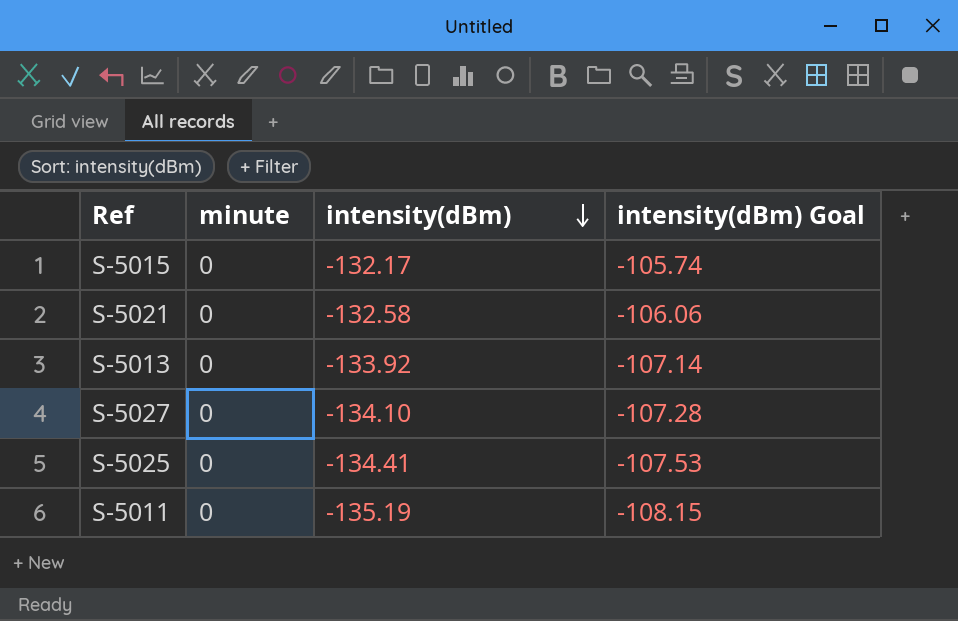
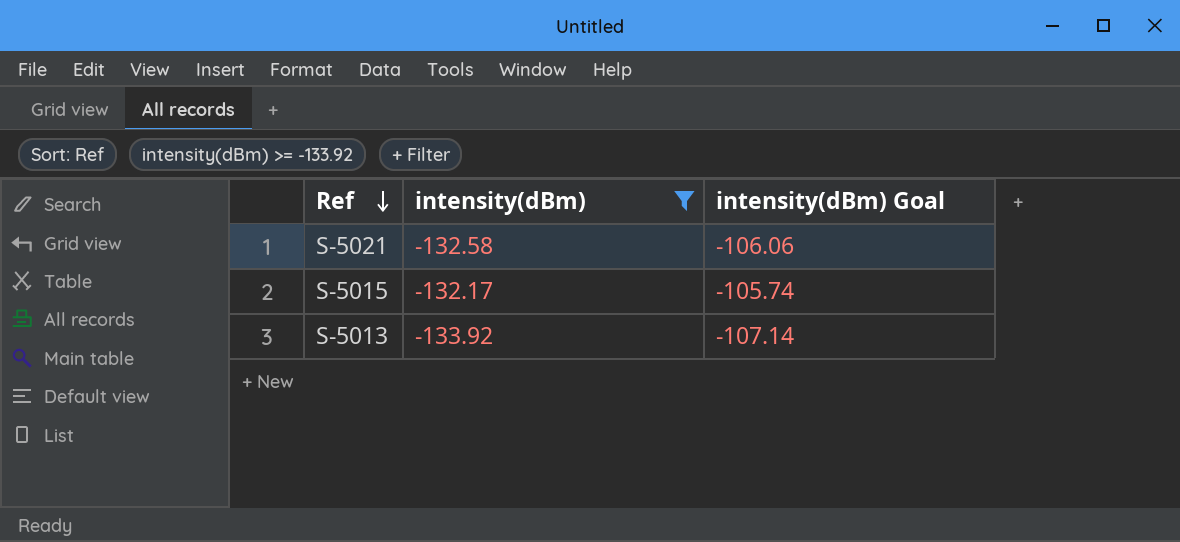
filter: none -> intensity(dBm) >= -133.92
row order: intensity(dBm) descending -> Ref descending
column minute | position: 2 -> none

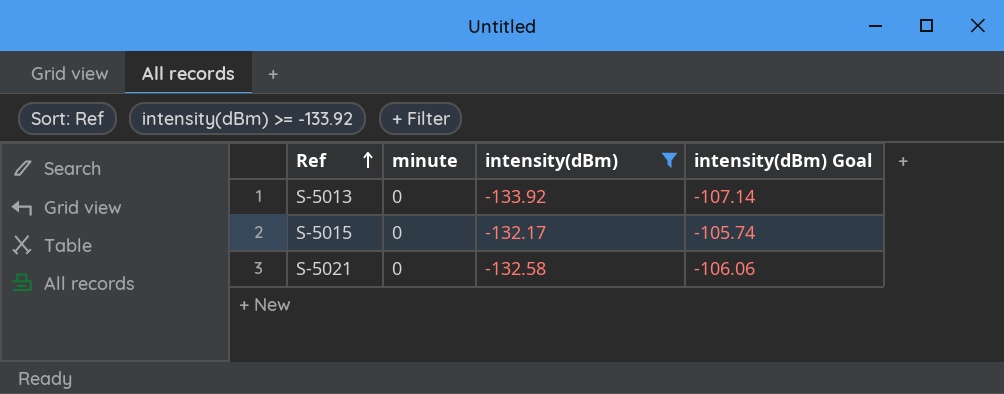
row order: Ref descending -> Ref ascending
column minute | position: none -> 2

